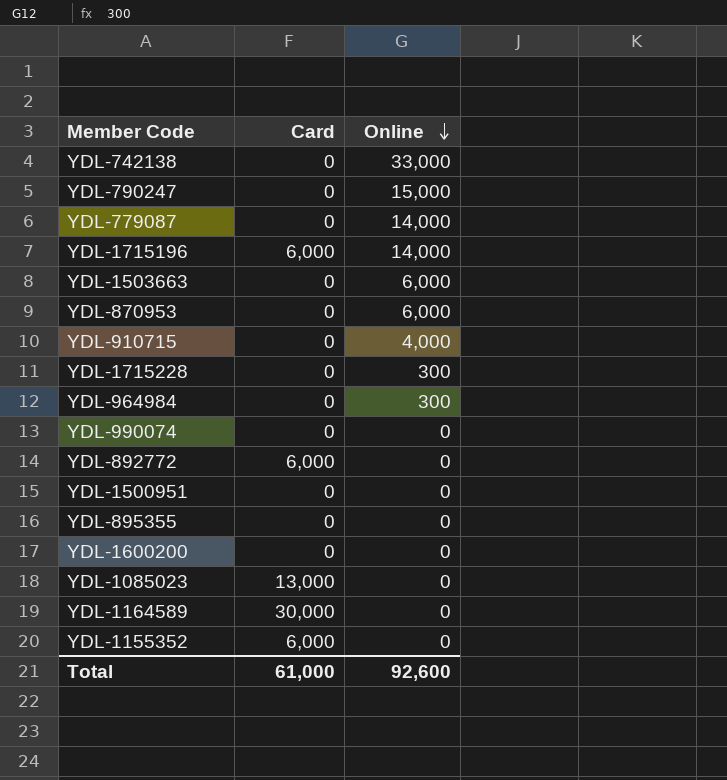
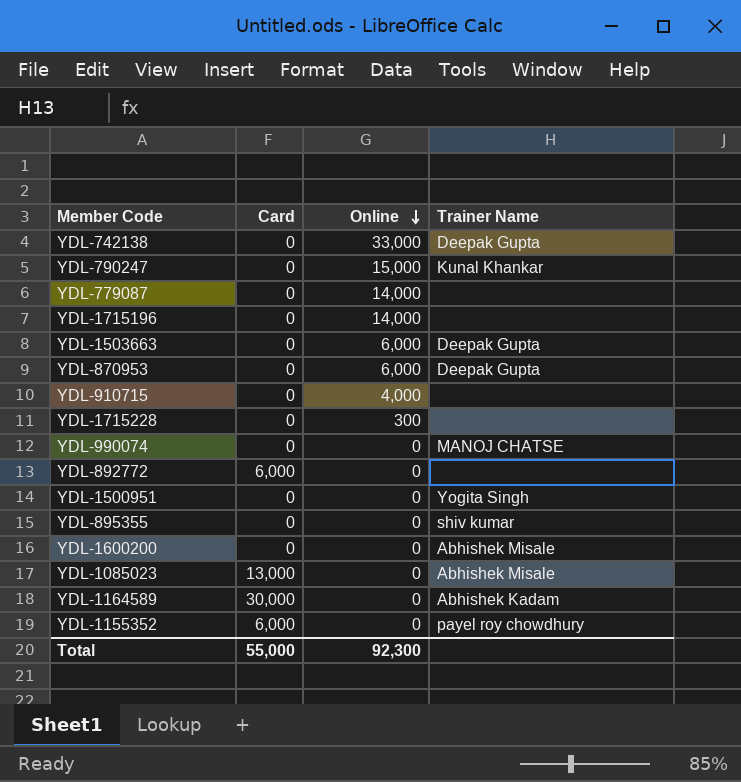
column Trainer Name | position: none -> 4
row YDL-964984: 0 | 300 -> none
YDL-1715196 | Card: 6,000 -> 0
Total | Card: 61,000 -> 55,000
Total | Online: 92,600 -> 92,300

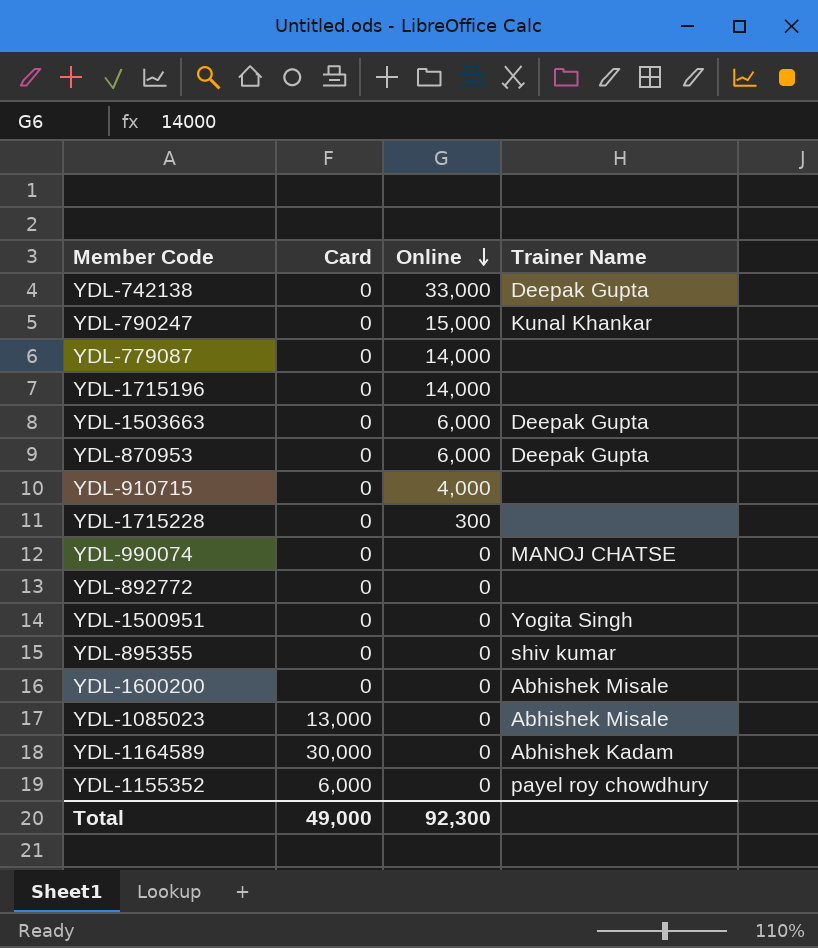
YDL-892772 | Card: 6,000 -> 0
Total | Card: 55,000 -> 49,000

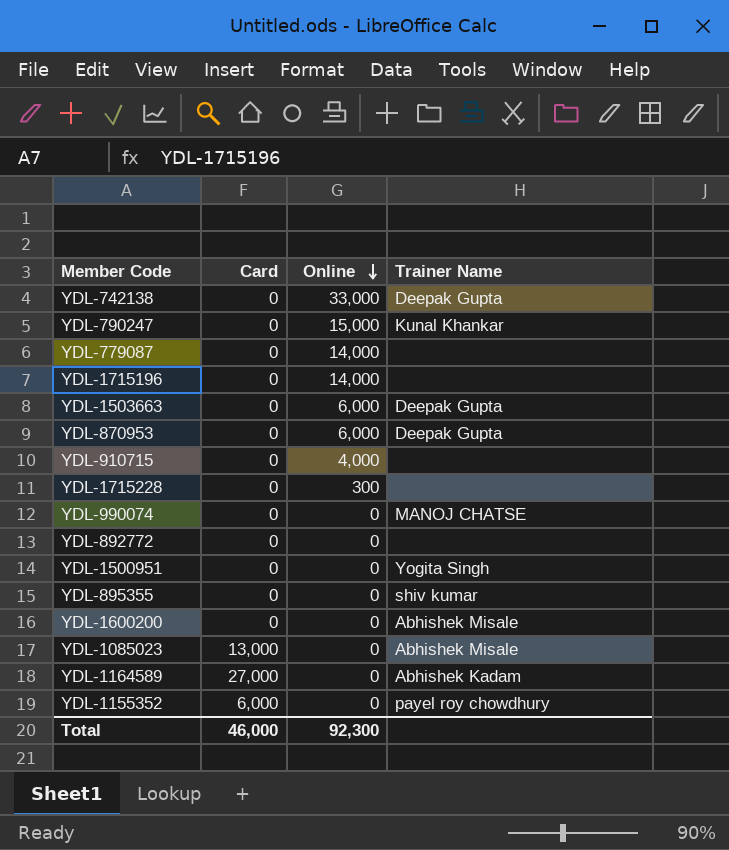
YDL-1164589 | Card: 30,000 -> 27,000
Total | Card: 49,000 -> 46,000

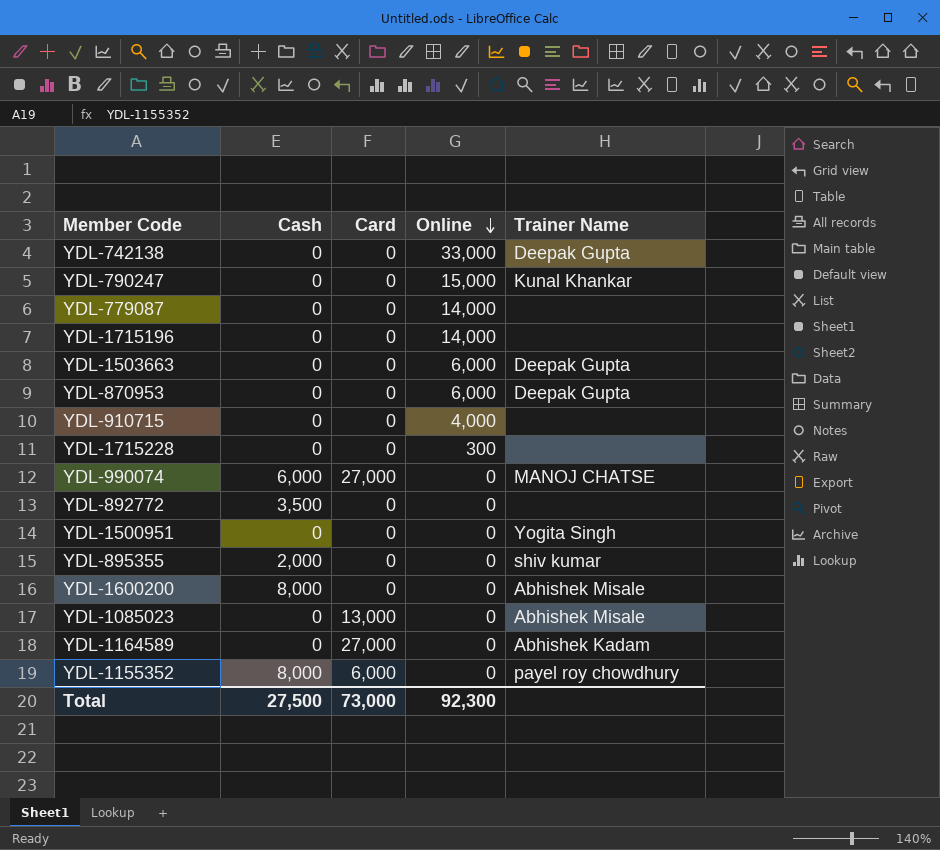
column Cash | position: none -> 2
YDL-990074 | Card: 0 -> 27,000
Total | Card: 46,000 -> 73,000

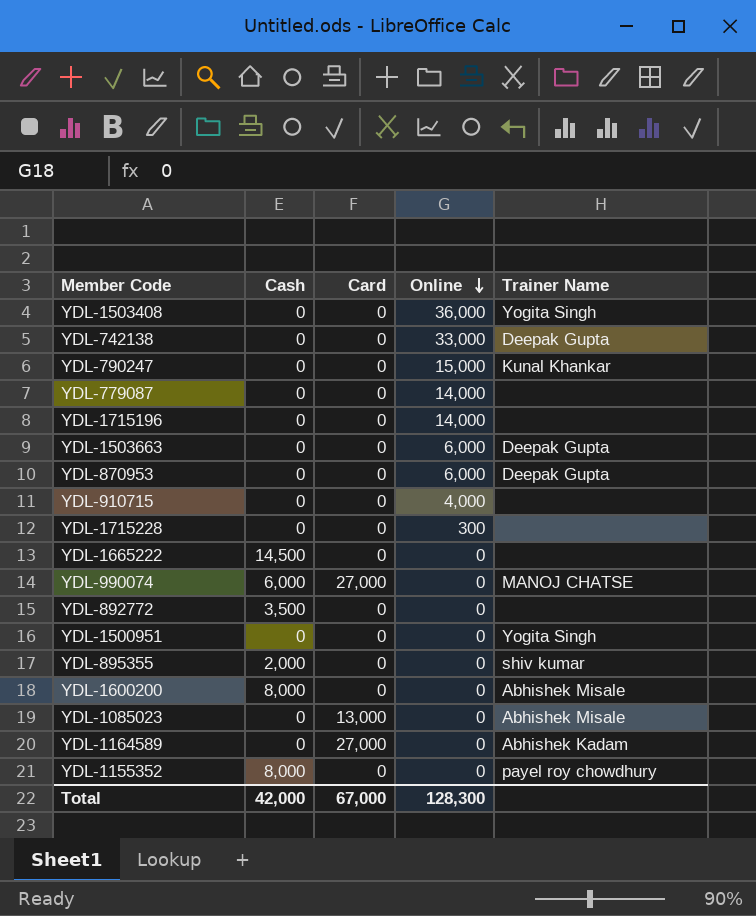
row YDL-1503408: none -> 0 | 0 | 36,000 | Yogita Singh
row YDL-1665222: none -> 14,500 | 0 | 0 | none
YDL-1155352 | Card: 6,000 -> 0
Total | Cash: 27,500 -> 42,000
Total | Card: 73,000 -> 67,000
Total | Online: 92,300 -> 128,300

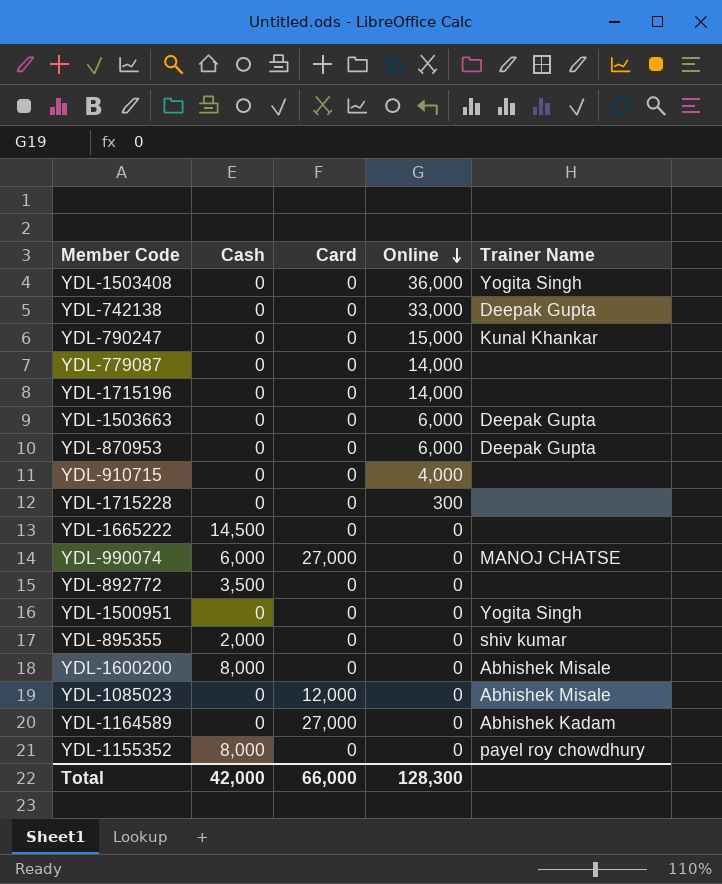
YDL-1085023 | Card: 13,000 -> 12,000
Total | Card: 67,000 -> 66,000

